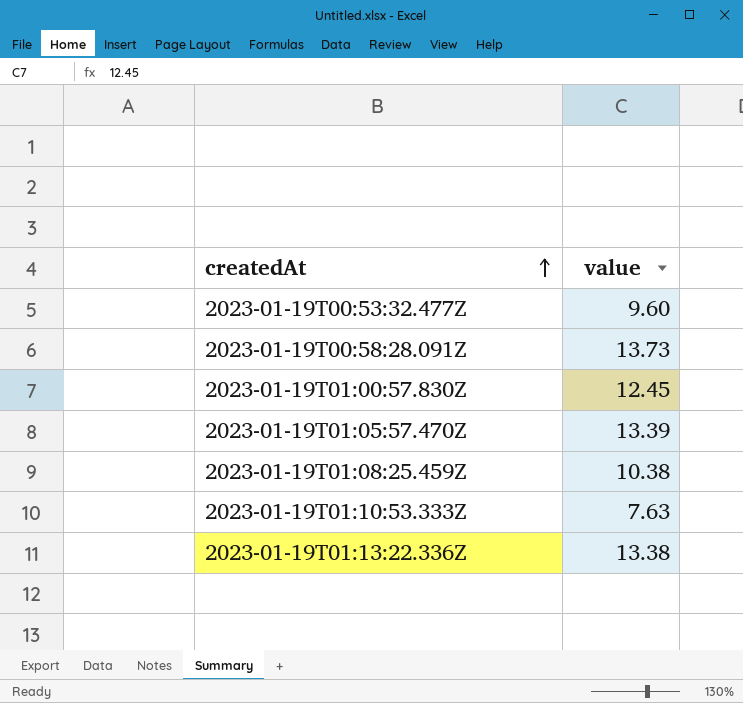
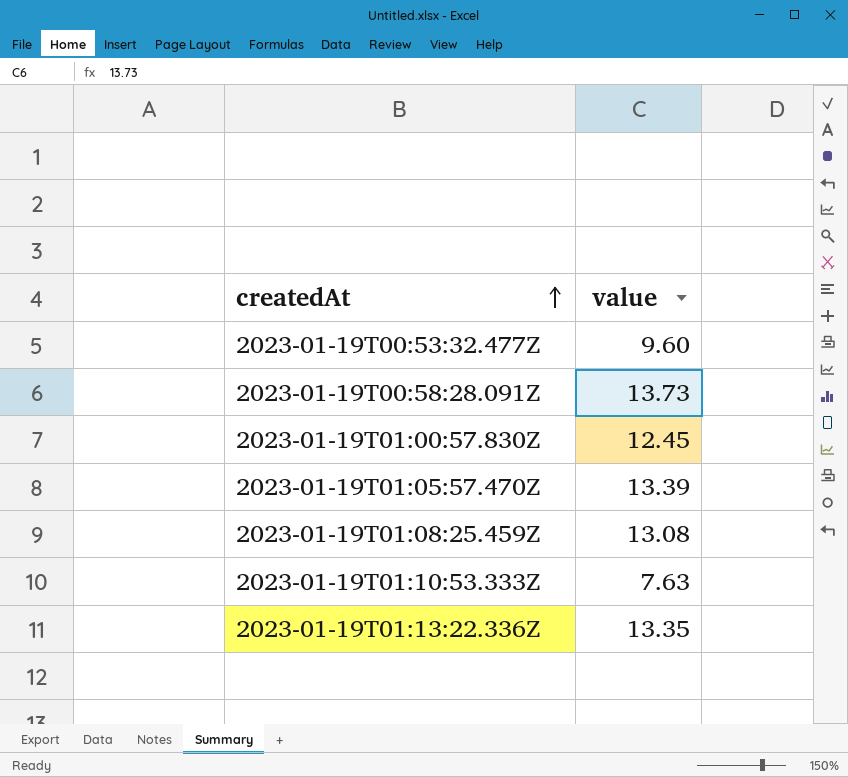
2023-01-19T01:08:25.459Z | value: 10.38 -> 13.08
2023-01-19T01:13:22.336Z | value: 13.38 -> 13.35

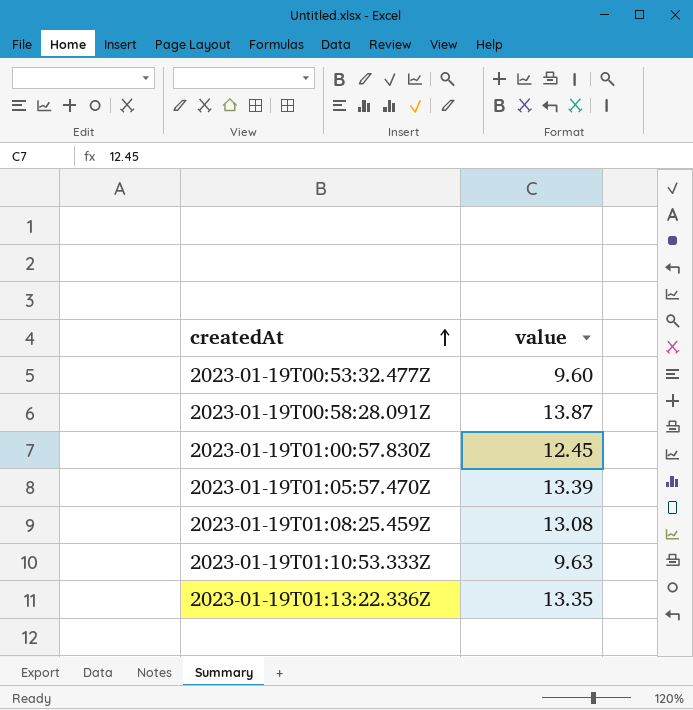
2023-01-19T00:58:28.091Z | value: 13.73 -> 13.87
2023-01-19T01:10:53.333Z | value: 7.63 -> 9.63

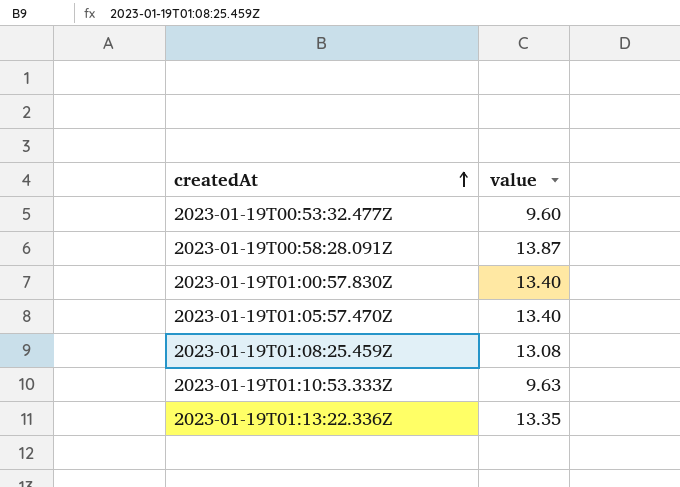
2023-01-19T01:00:57.830Z | value: 12.45 -> 13.40
2023-01-19T01:05:57.470Z | value: 13.39 -> 13.40

